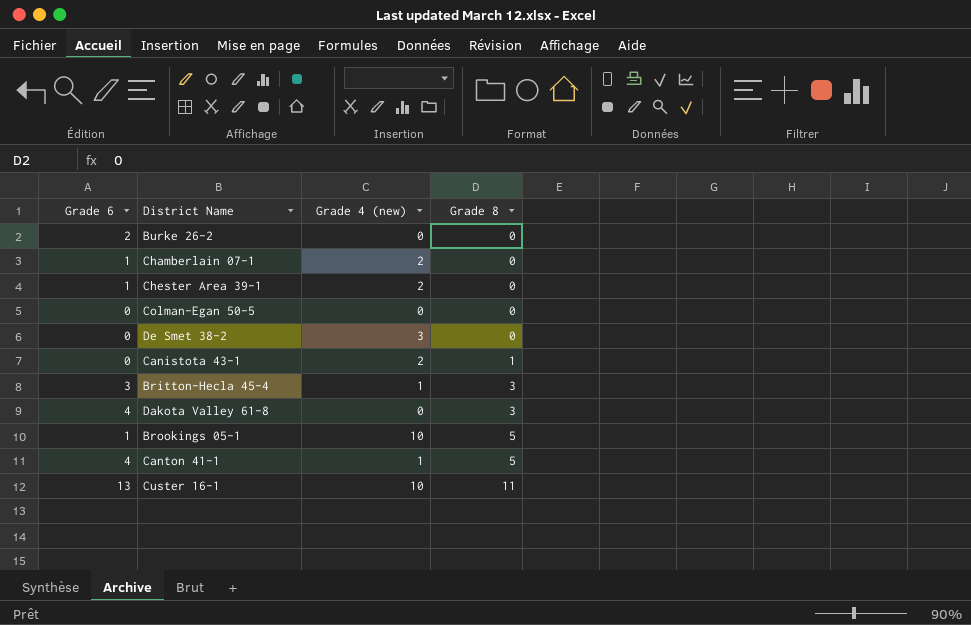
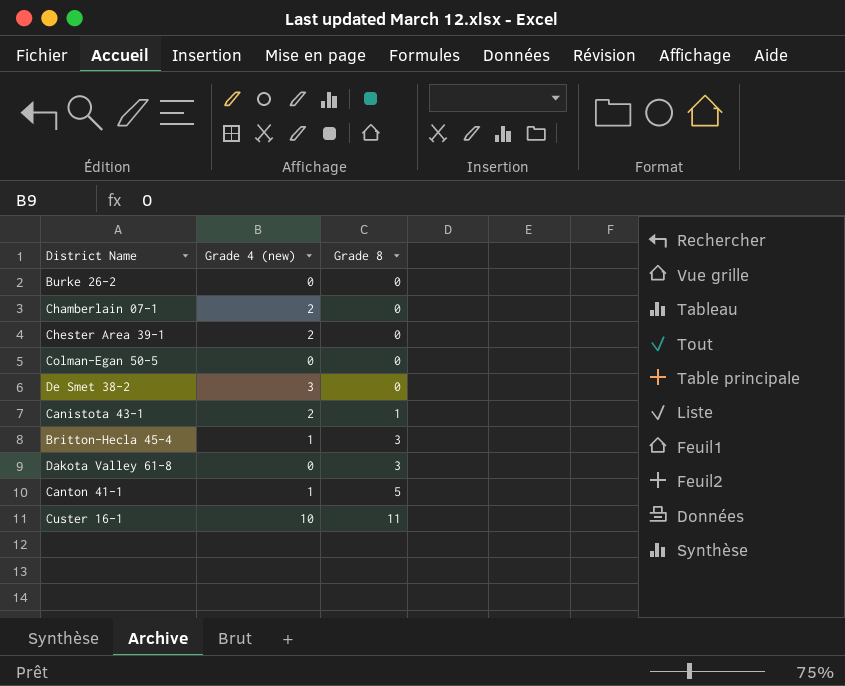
column Grade 6 | position: 1 -> none
row Brookings 05-1: 1 | 10 | 5 -> none

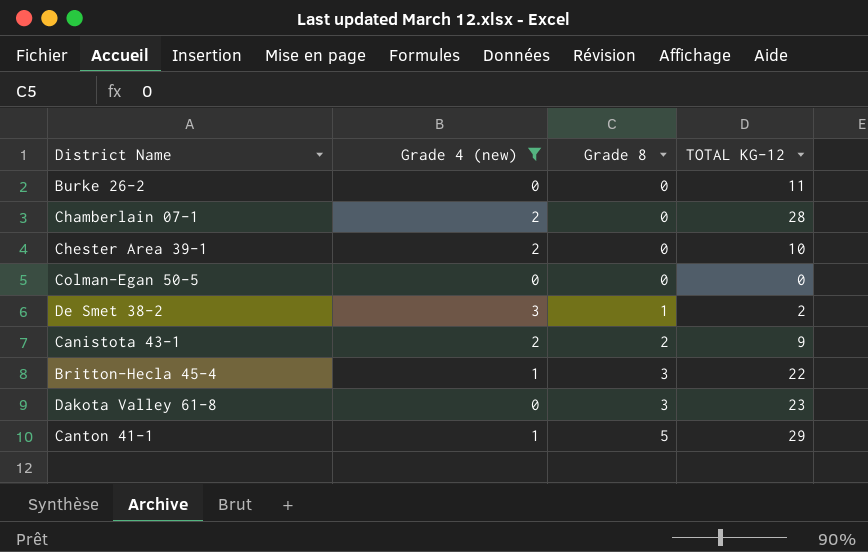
filter: none -> Grade 4 (new) != 10
column TOTAL KG-12 | position: none -> 4
De Smet 38-2 | Grade 8: 0 -> 1
Canistota 43-1 | Grade 8: 1 -> 2

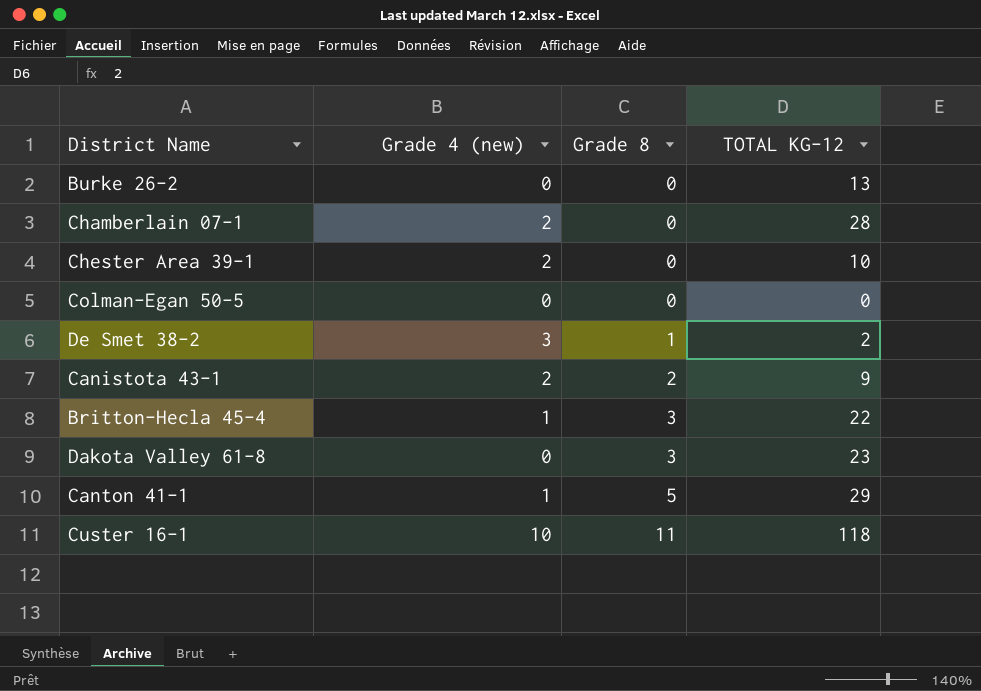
filter: Grade 4 (new) != 10 -> none
Burke 26-2 | TOTAL KG-12: 11 -> 13

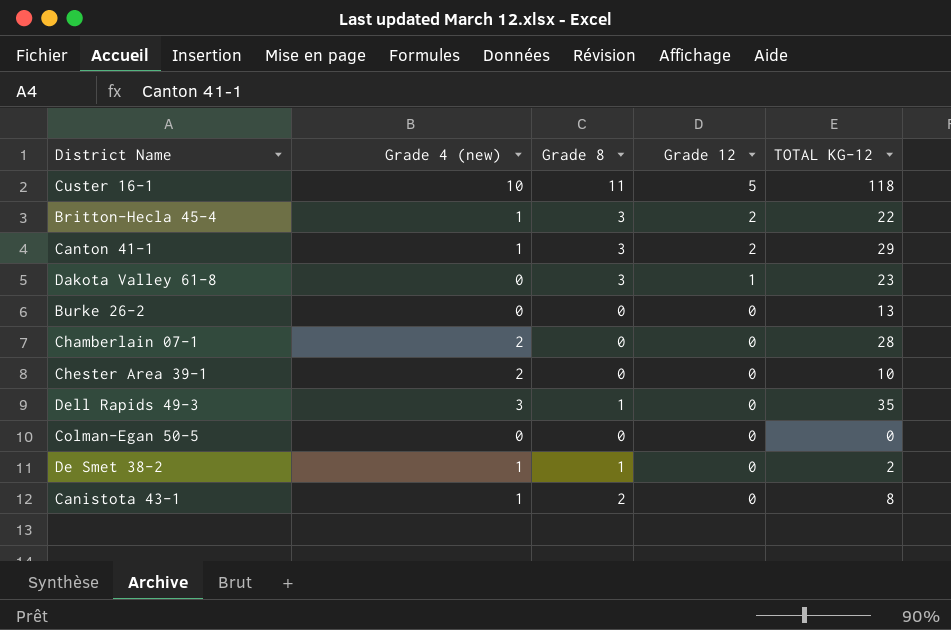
row order: Grade 8 ascending -> Grade 12 descending
column Grade 12 | position: none -> 4
Canton 41-1 | Grade 8: 5 -> 3
row Dell Rapids 49-3: none -> 3 | 1 | 0 | 35
De Smet 38-2 | Grade 4 (new): 3 -> 1
Canistota 43-1 | Grade 4 (new): 2 -> 1
Canistota 43-1 | TOTAL KG-12: 9 -> 8

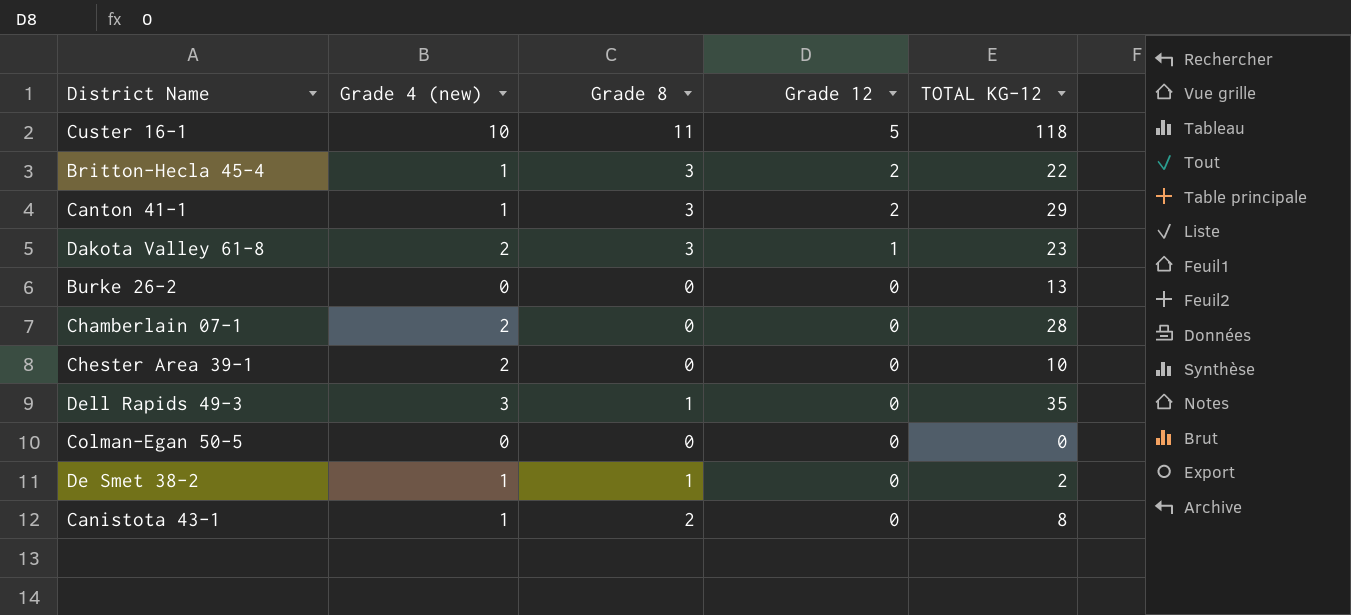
Dakota Valley 61-8 | Grade 4 (new): 0 -> 2

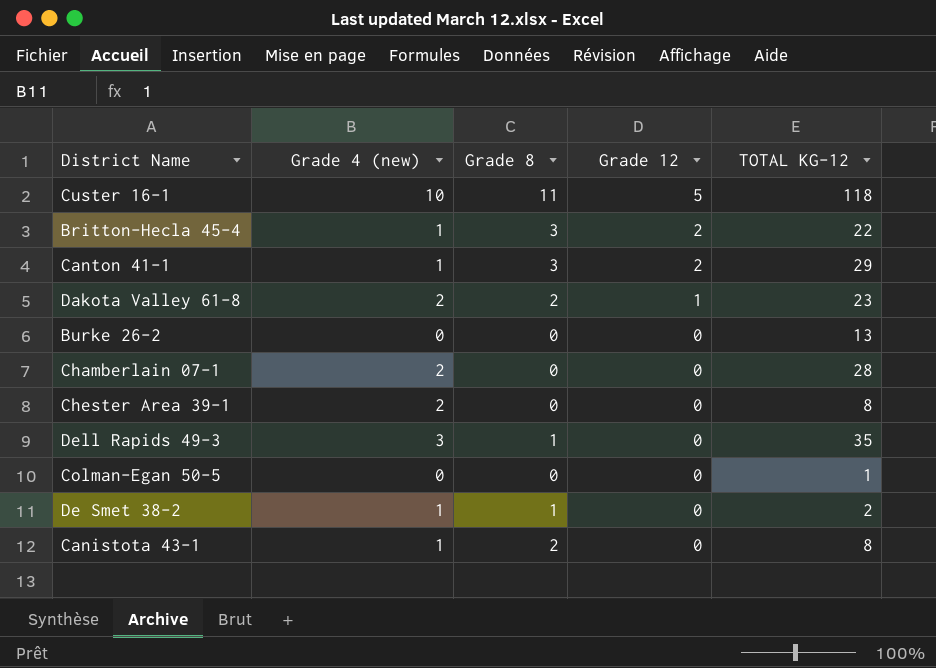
Dakota Valley 61-8 | Grade 8: 3 -> 2
Chester Area 39-1 | TOTAL KG-12: 10 -> 8
Colman-Egan 50-5 | TOTAL KG-12: 0 -> 1

